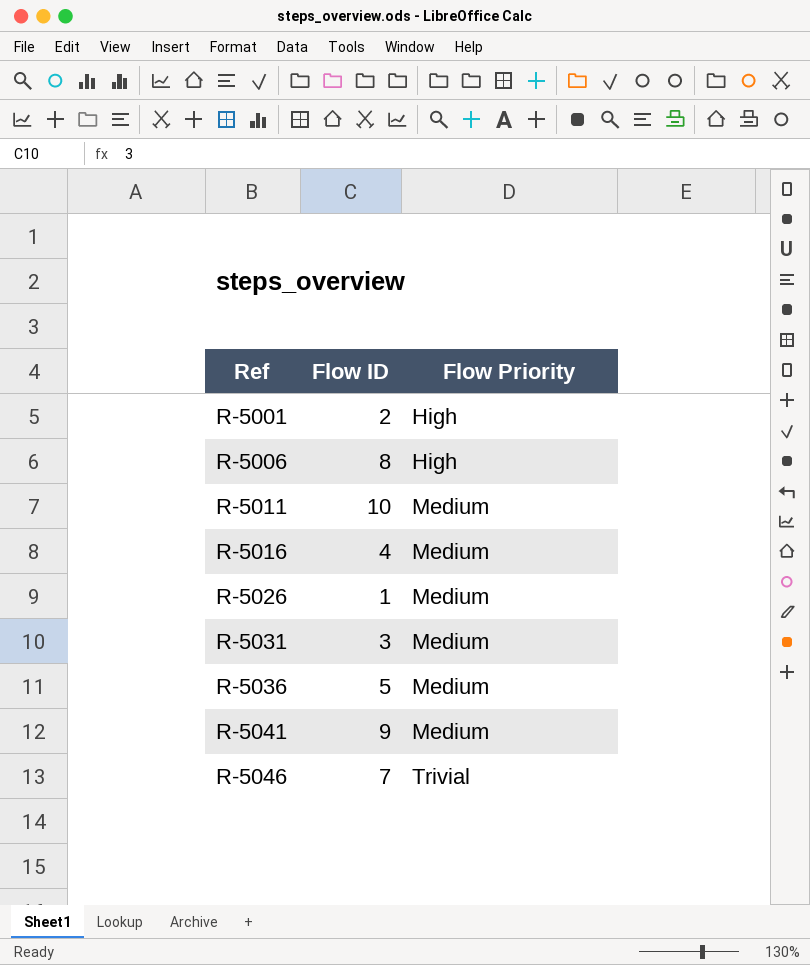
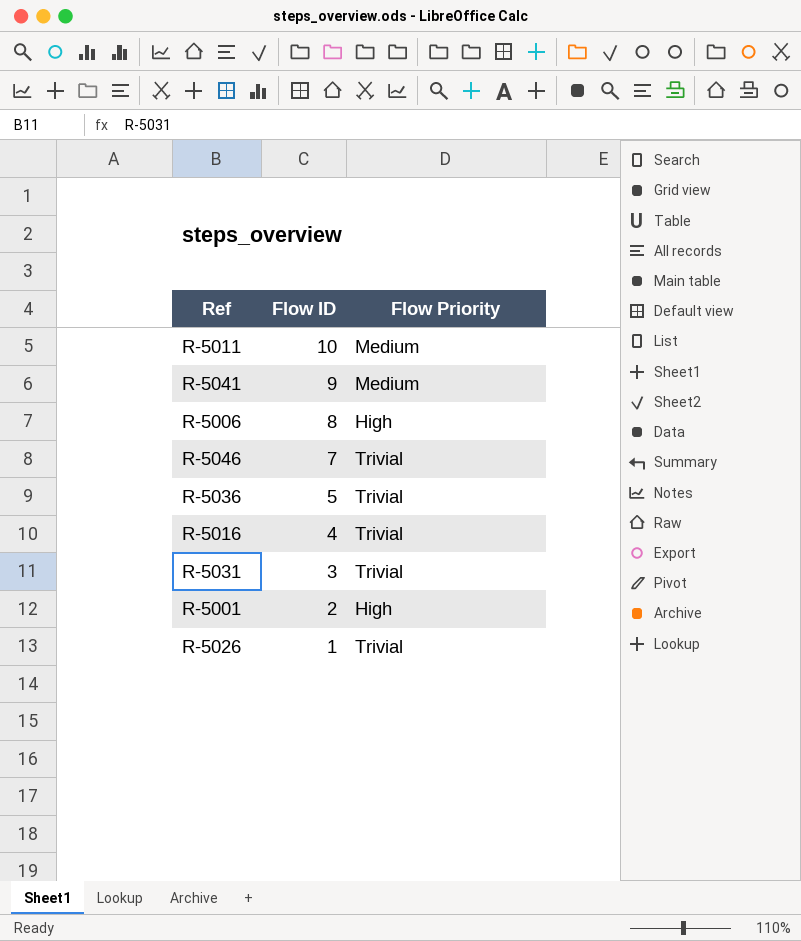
row order: Ref ascending -> Flow ID descending
R-5036 | Flow Priority: Medium -> Trivial
R-5016 | Flow Priority: Medium -> Trivial
R-5031 | Flow Priority: Medium -> Trivial
R-5026 | Flow Priority: Medium -> Trivial

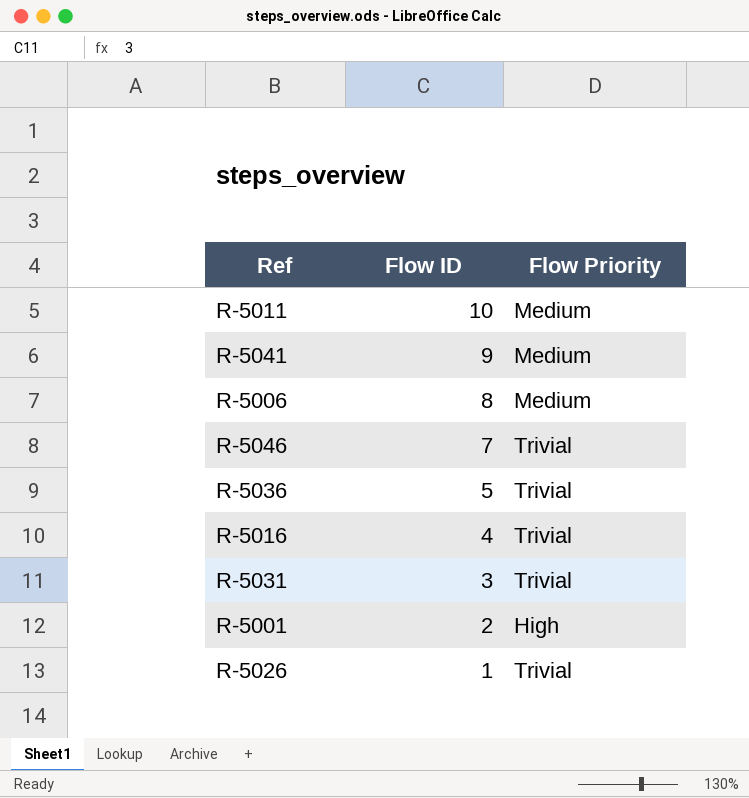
R-5006 | Flow Priority: High -> Medium

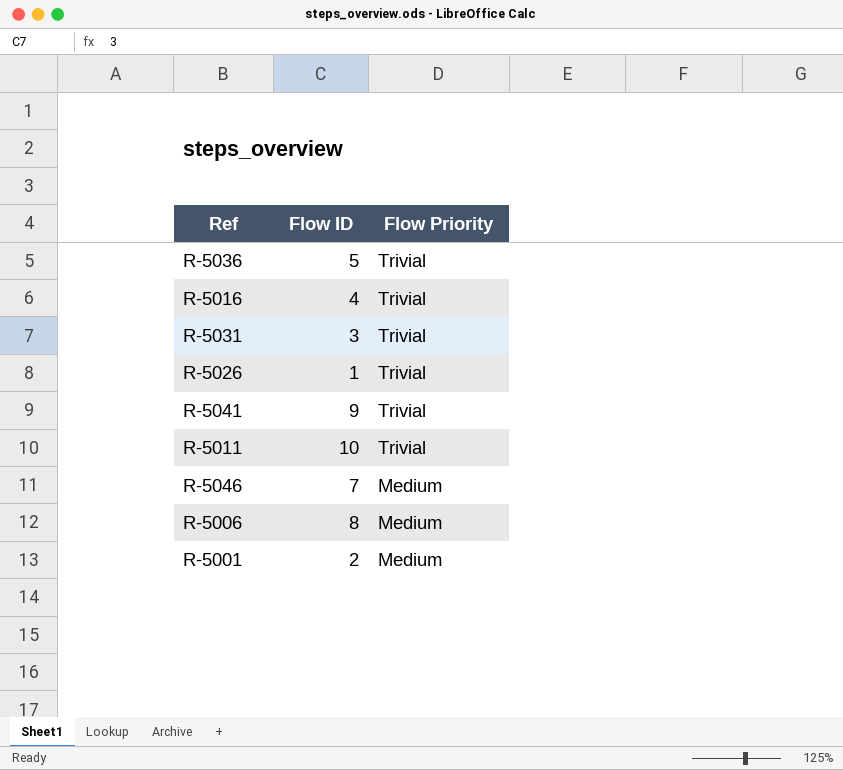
row order: Flow ID descending -> Flow Priority descending
R-5041 | Flow Priority: Medium -> Trivial
R-5011 | Flow Priority: Medium -> Trivial
R-5046 | Flow Priority: Trivial -> Medium
R-5001 | Flow Priority: High -> Medium

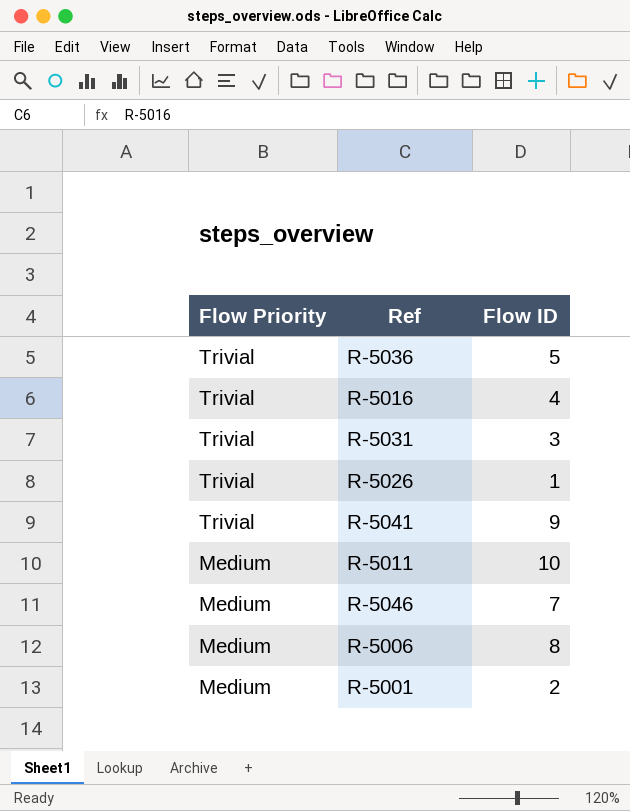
column Flow Priority | position: 3 -> 1
R-5011 | Flow Priority: Trivial -> Medium

